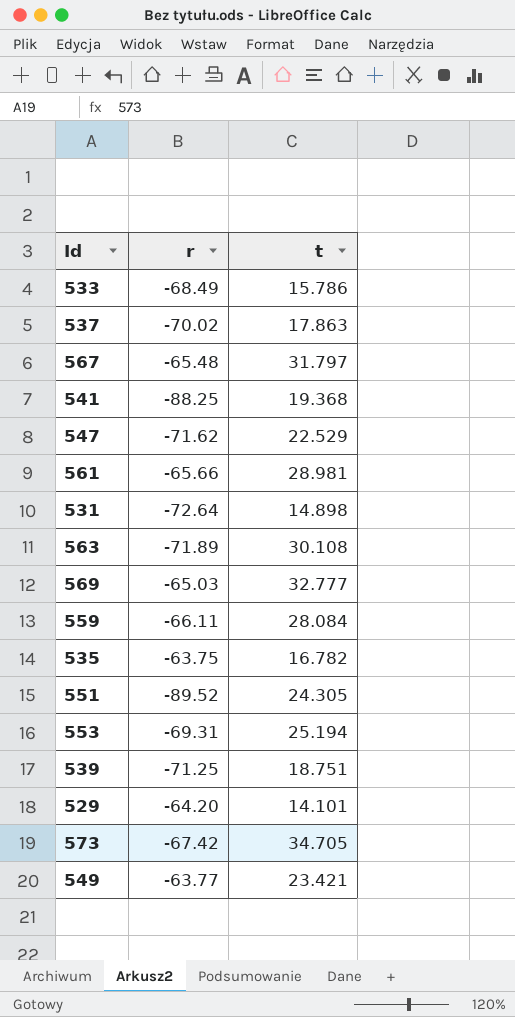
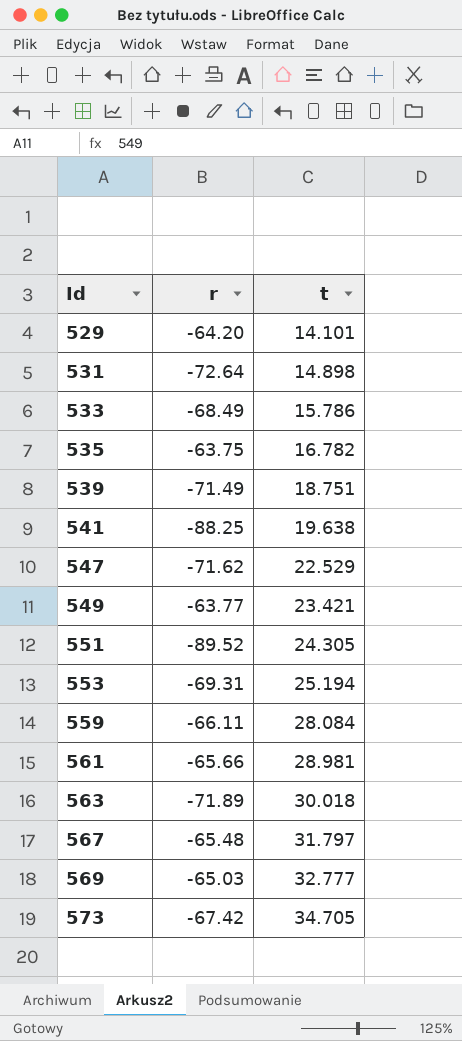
row order: none -> Id ascending
row 537: -70.02 | 17.863 -> none
539 | r: -71.25 -> -71.49
541 | t: 19.368 -> 19.638
563 | t: 30.108 -> 30.018

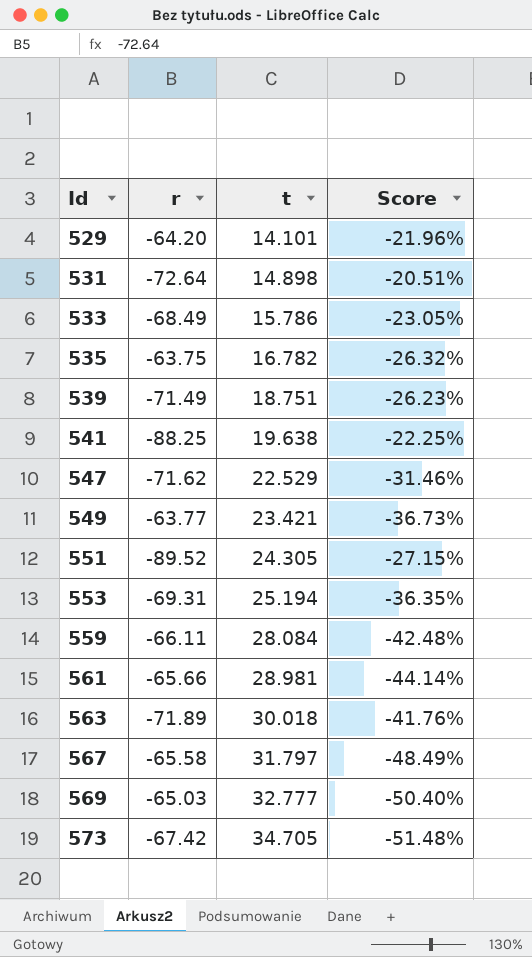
column Score | formula: none -> [t] / [r]
567 | r: -65.48 -> -65.58

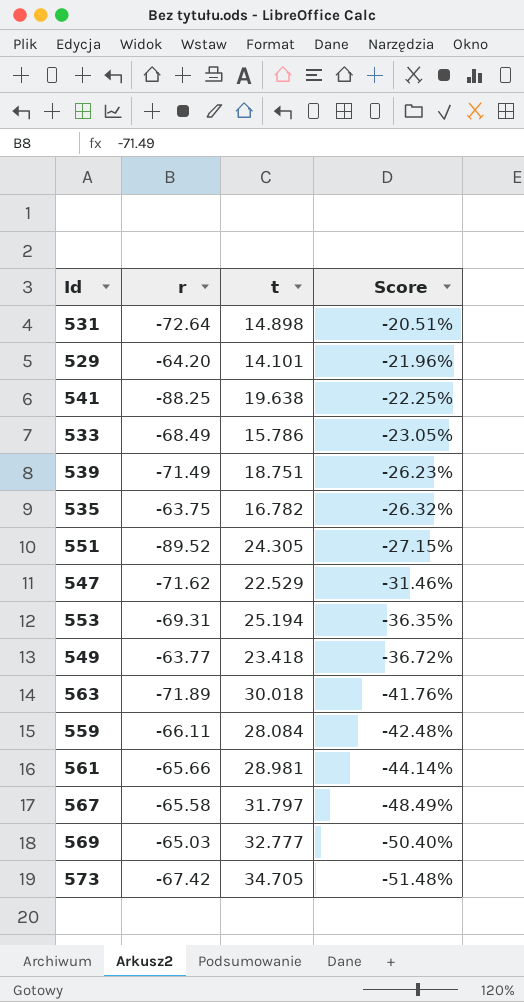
row order: Id ascending -> Score descending
549 | t: 23.421 -> 23.418
549 | Score: -36.73% -> -36.72%

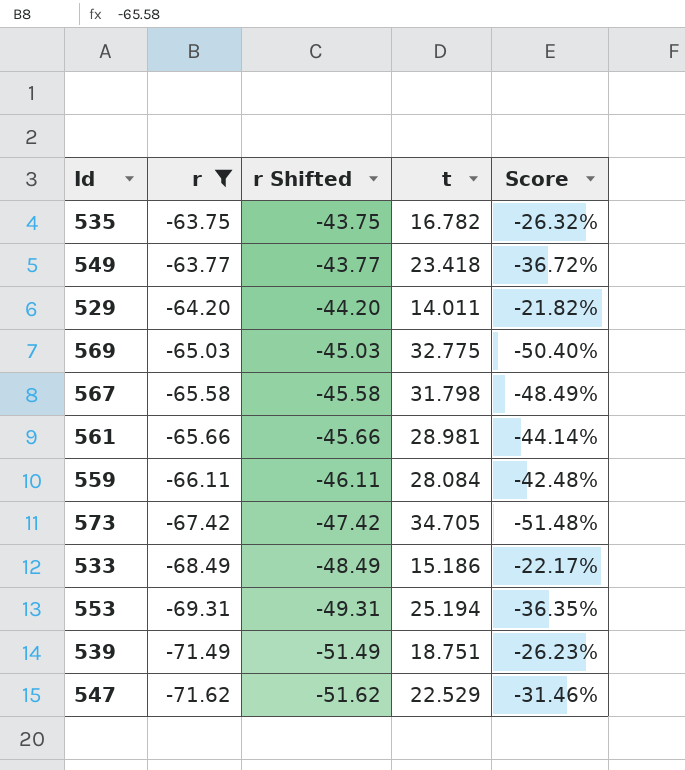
filter: none -> r >= -71.62
row order: Score descending -> r descending
column r Shifted | formula: none -> [r] + 20
529 | t: 14.101 -> 14.011
529 | Score: -21.96% -> -21.82%
569 | t: 32.777 -> 32.775
567 | t: 31.797 -> 31.798
533 | t: 15.786 -> 15.186
533 | Score: -23.05% -> -22.17%

